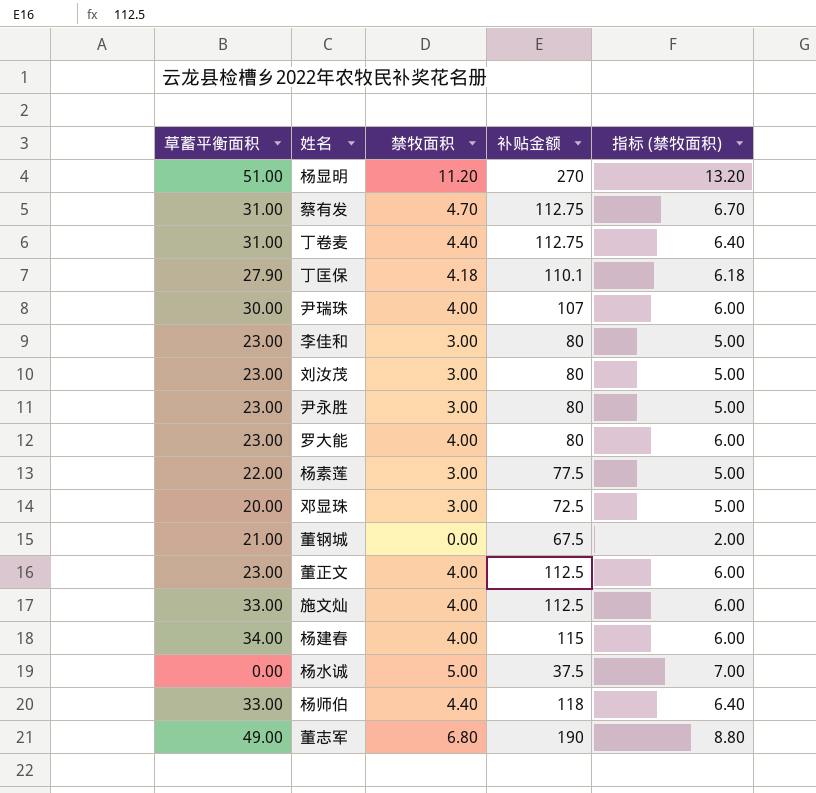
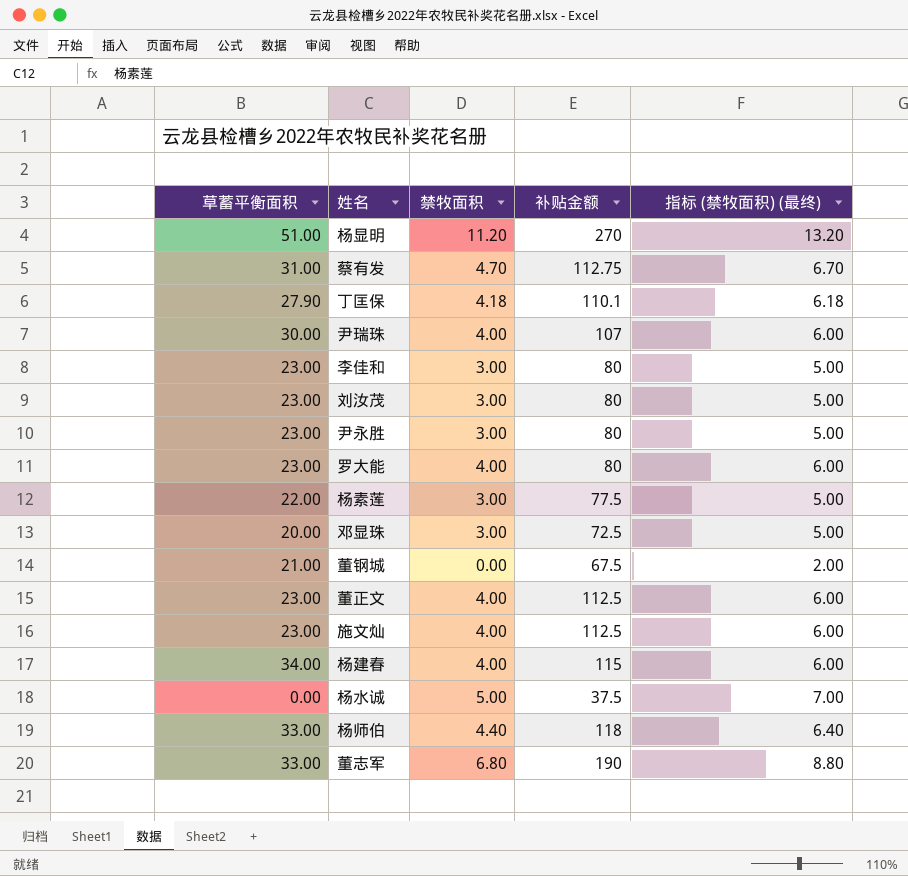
column name: 指标 (禁牧面积) -> 指标 (禁牧面积) (最终)
row 丁卷麦: 31.00 | 4.40 | 112.75 | 6.40 -> none
施文灿 | 草蓄平衡面积: 33.00 -> 23.00
董志军 | 草蓄平衡面积: 49.00 -> 33.00

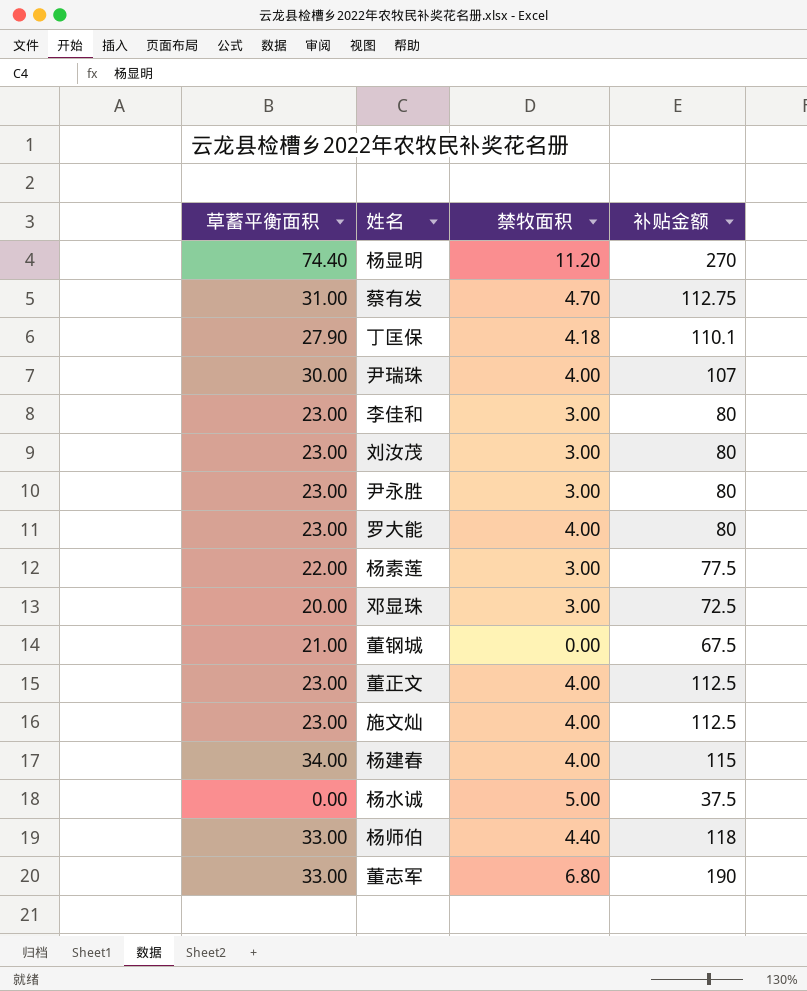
column 指标 (禁牧面积) (最终) | formula: [禁牧面积] + 2 -> none
杨显明 | 草蓄平衡面积: 51.00 -> 74.40

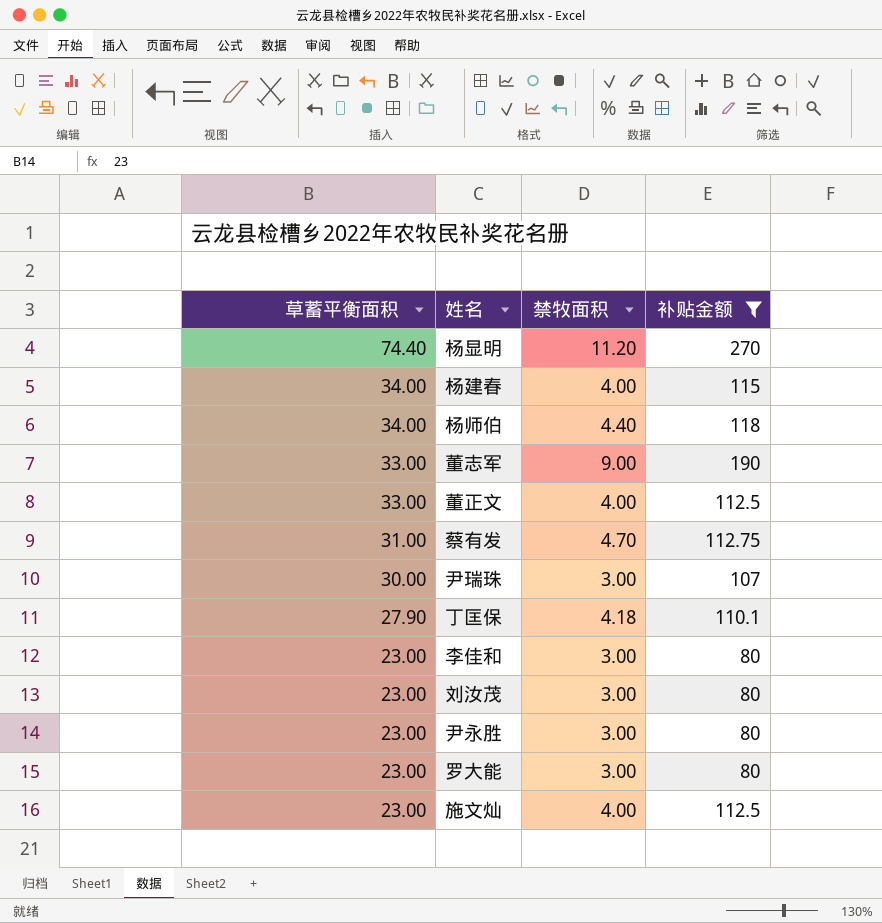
filter: none -> 补贴金额 >= 80
row order: none -> 草蓄平衡面积 descending
杨师伯 | 草蓄平衡面积: 33.00 -> 34.00
董志军 | 禁牧面积: 6.80 -> 9.00
董正文 | 草蓄平衡面积: 23.00 -> 33.00
尹瑞珠 | 禁牧面积: 4.00 -> 3.00
罗大能 | 禁牧面积: 4.00 -> 3.00

